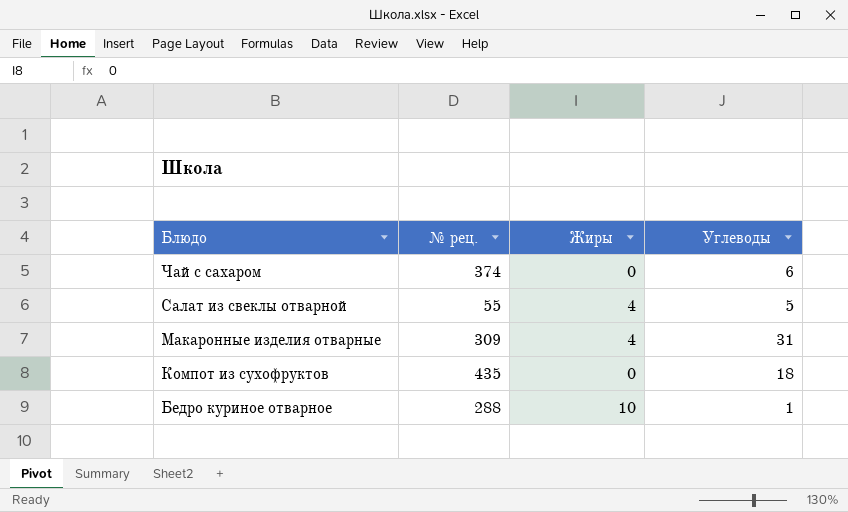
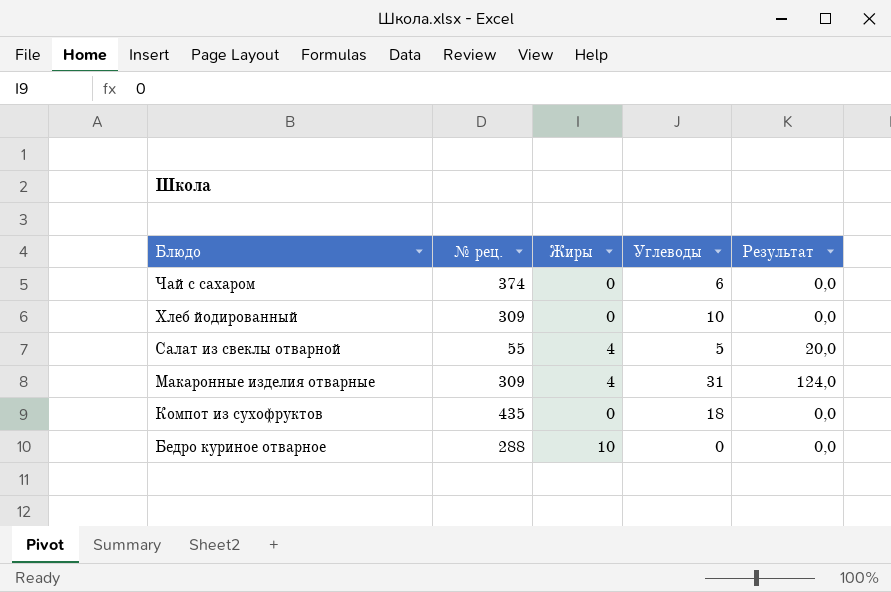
column Результат | formula: none -> [Жиры] * [Углеводы]
row Хлеб йодированный: none -> 309 | 0 | 10 | 0,0
Бедро куриное отварное | Углеводы: 1 -> 0

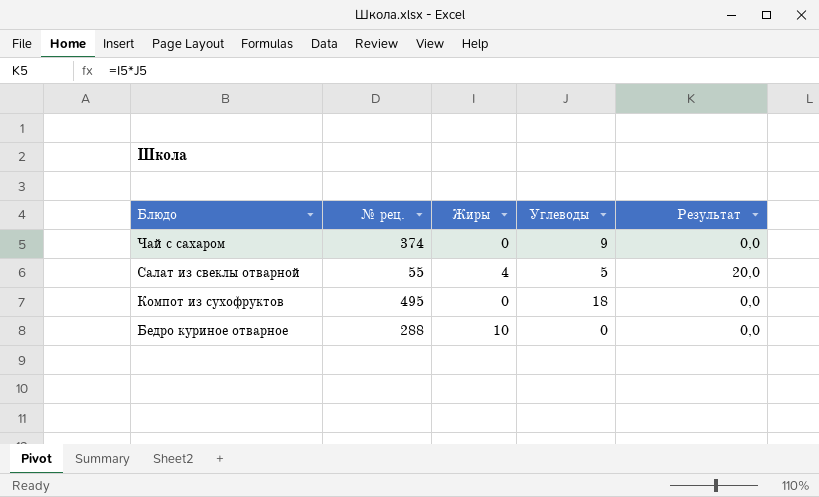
row Хлеб йодированный: 309 | 0 | 10 | 0,0 -> none
row Макаронные изделия отварные: 309 | 4 | 31 | 124,0 -> none
Чай с сахаром | Углеводы: 6 -> 9
Компот из сухофруктов | № рец.: 435 -> 495

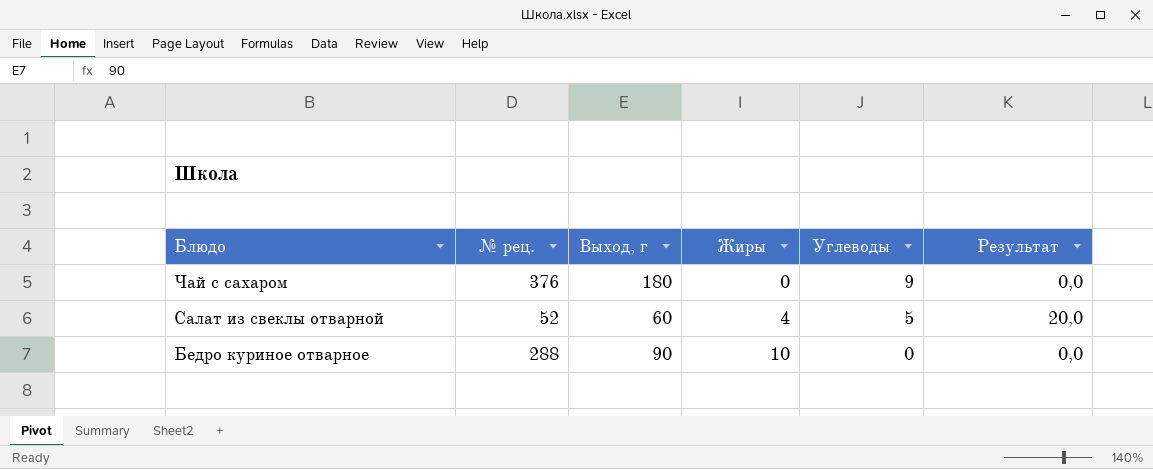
column Выход, г | position: none -> 3
row Компот из сухофруктов: 495 | 0 | 18 | 0,0 -> none
Чай с сахаром | № рец.: 374 -> 376
Салат из свеклы отварной | № рец.: 55 -> 52

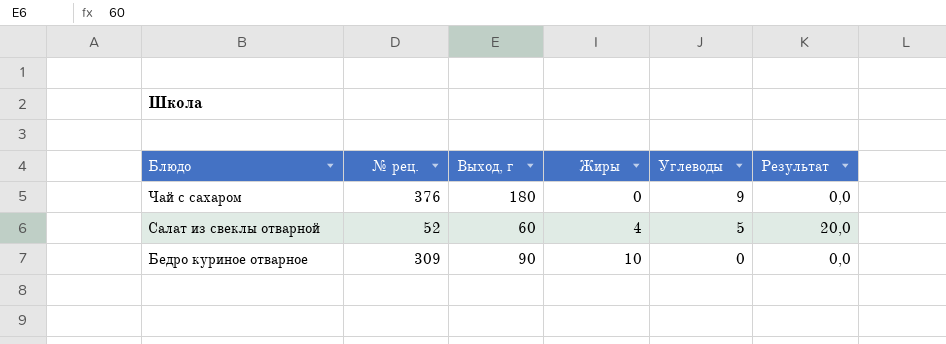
Бедро куриное отварное | № рец.: 288 -> 309

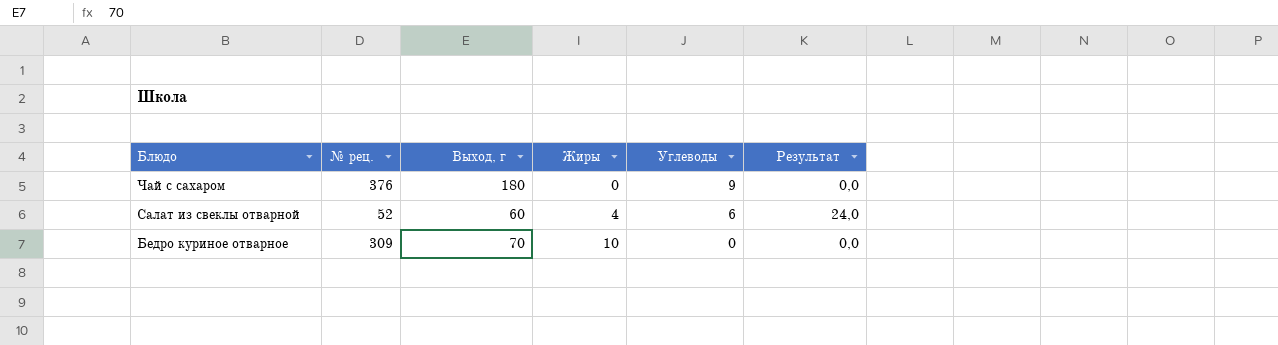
Салат из свеклы отварной | Углеводы: 5 -> 6
Салат из свеклы отварной | Результат: 20,0 -> 24,0
Бедро куриное отварное | Выход, г: 90 -> 70

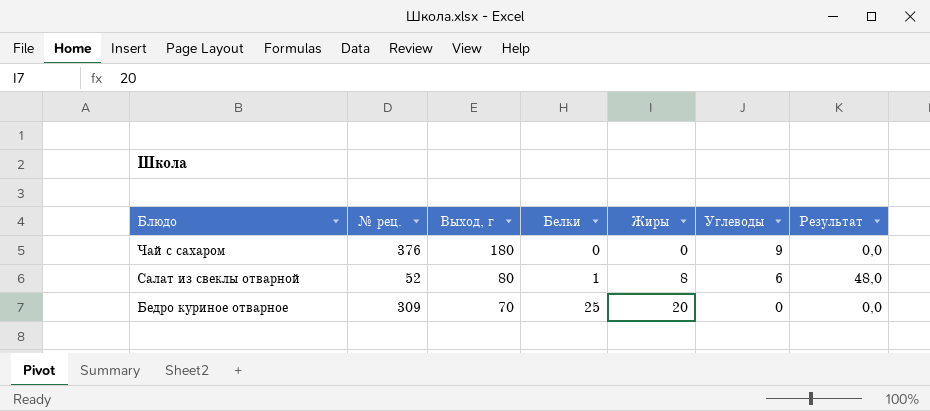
column Белки | position: none -> 4
Салат из свеклы отварной | Выход, г: 60 -> 80
Салат из свеклы отварной | Жиры: 4 -> 8
Салат из свеклы отварной | Результат: 24,0 -> 48,0
Бедро куриное отварное | Жиры: 10 -> 20

